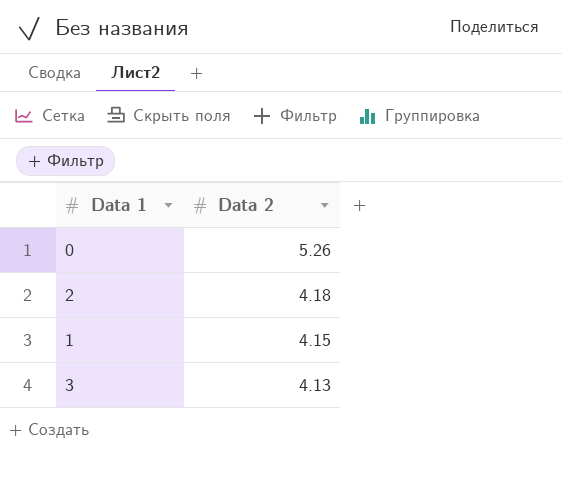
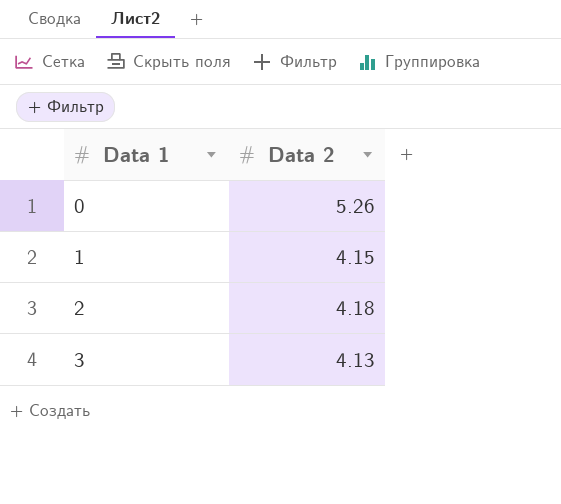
row order: Data 2 descending -> Data 1 ascending

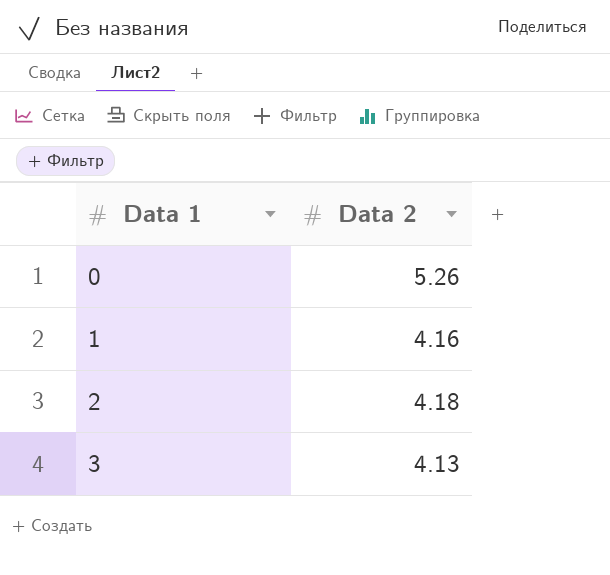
1 | Data 2: 4.15 -> 4.16

